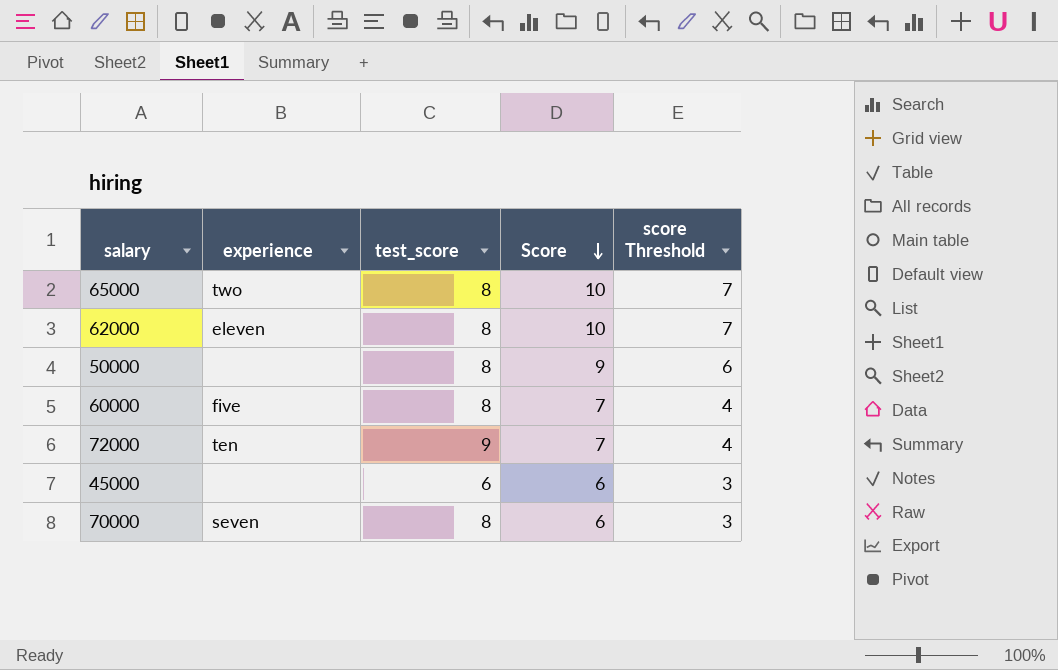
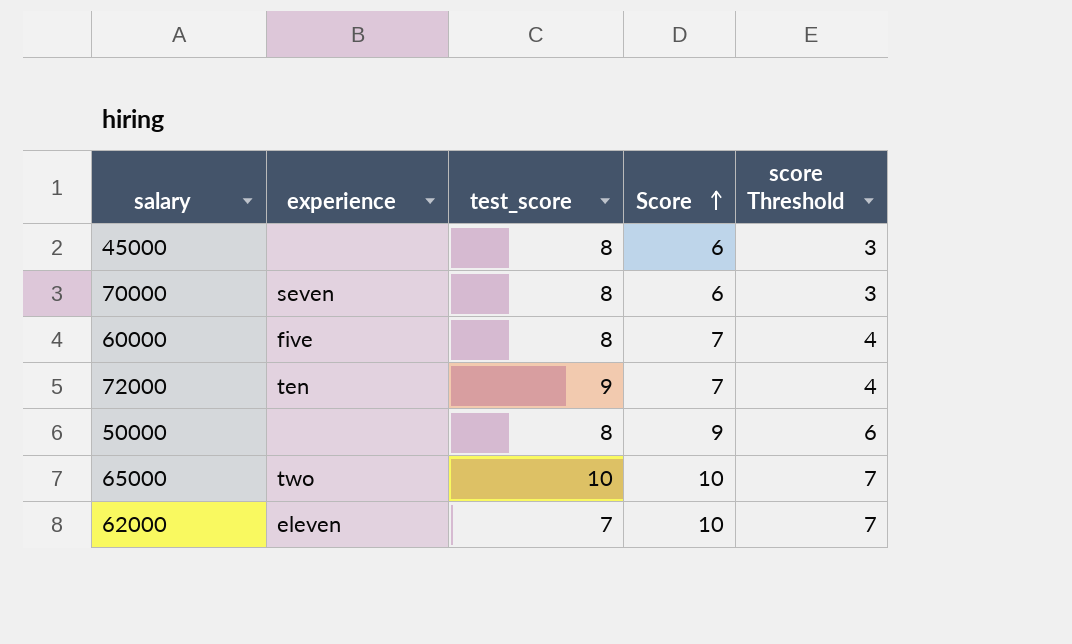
row order: Score descending -> Score ascending
45000 | test_score: 6 -> 8
65000 | test_score: 8 -> 10
62000 | test_score: 8 -> 7

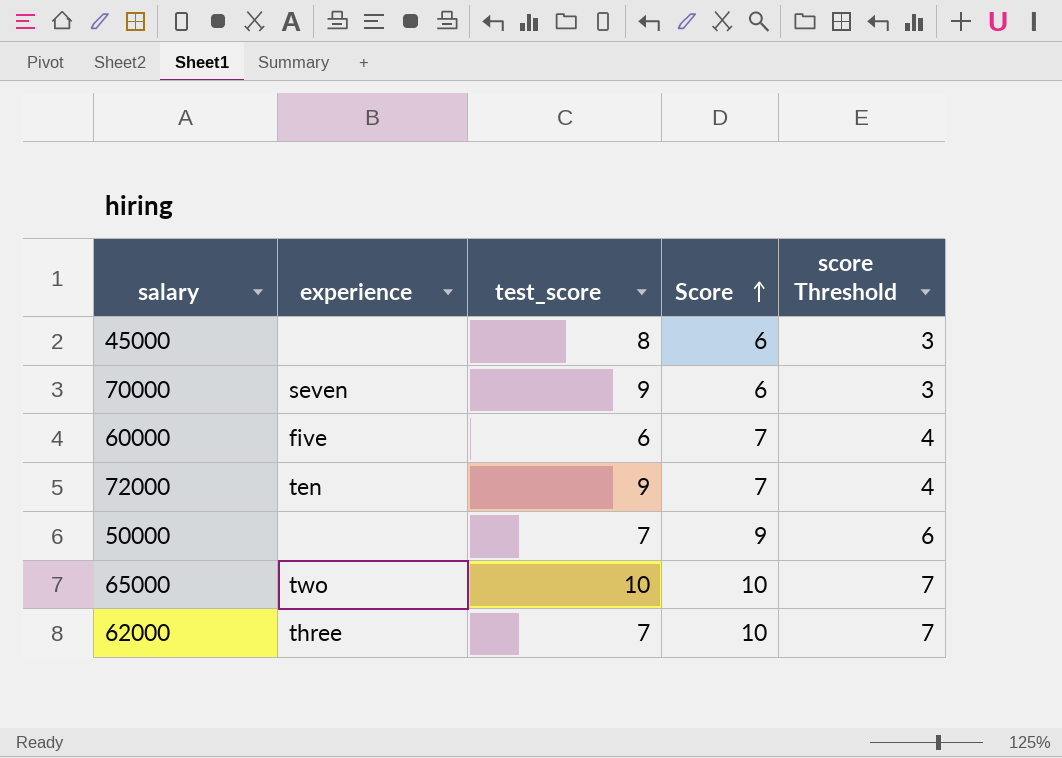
70000 | test_score: 8 -> 9
60000 | test_score: 8 -> 6
50000 | test_score: 8 -> 7
62000 | experience: eleven -> three

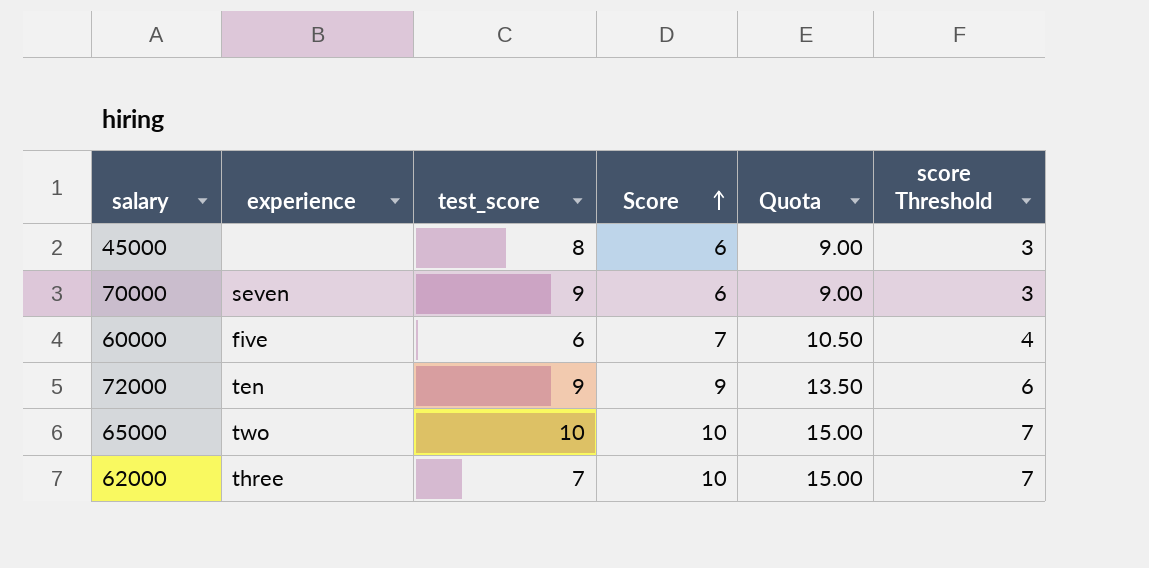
column Quota | formula: none -> [Score] * 1.5
row 50000: none | 7 | 9 | 6 -> none
72000 | Score: 7 -> 9
72000 | score Threshold: 4 -> 6

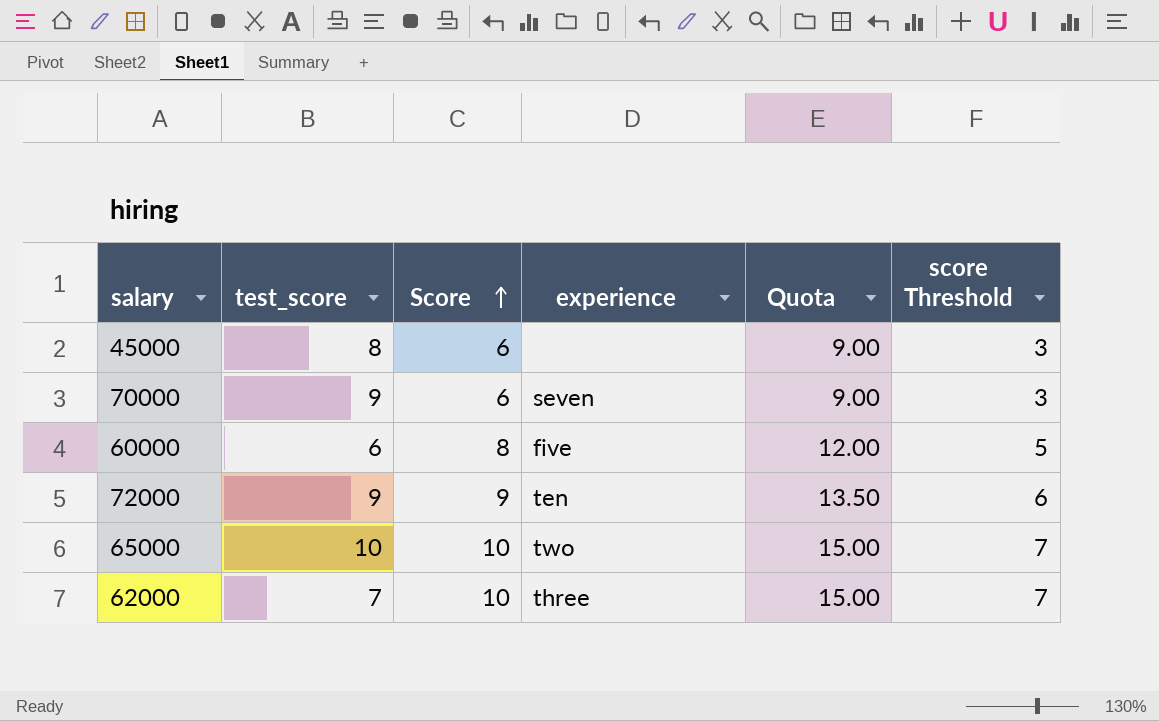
column experience | position: 2 -> 4
60000 | Score: 7 -> 8
60000 | Quota: 10.50 -> 12.00
60000 | score Threshold: 4 -> 5

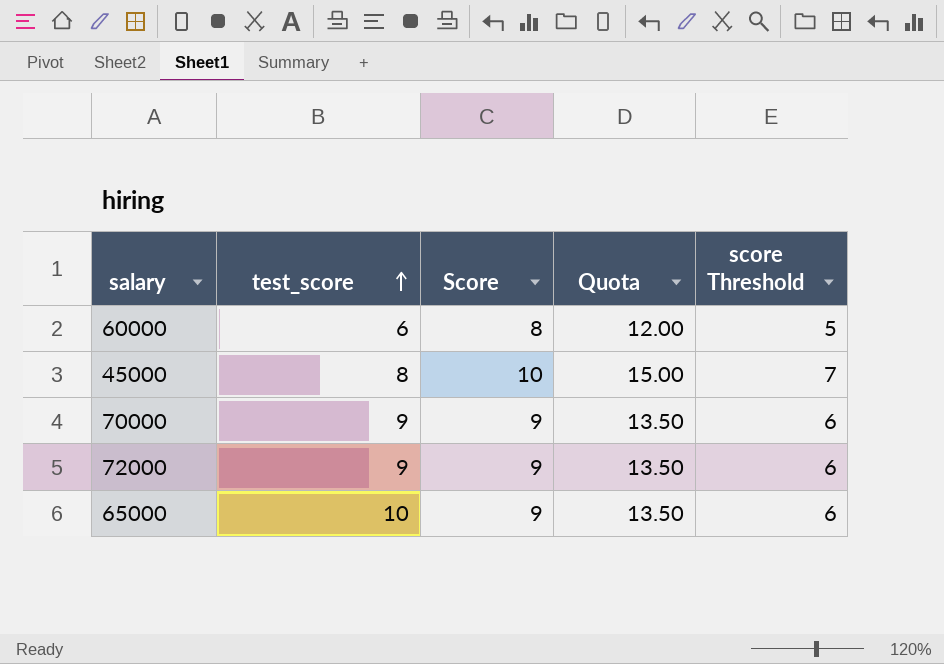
row order: Score ascending -> test_score ascending
column experience | position: 4 -> none
row 62000: 7 | 10 | three | 15.00 | 7 -> none
45000 | Score: 6 -> 10
45000 | Quota: 9.00 -> 15.00
45000 | score Threshold: 3 -> 7
70000 | Score: 6 -> 9
70000 | Quota: 9.00 -> 13.50
70000 | score Threshold: 3 -> 6
65000 | Score: 10 -> 9
65000 | Quota: 15.00 -> 13.50
65000 | score Threshold: 7 -> 6

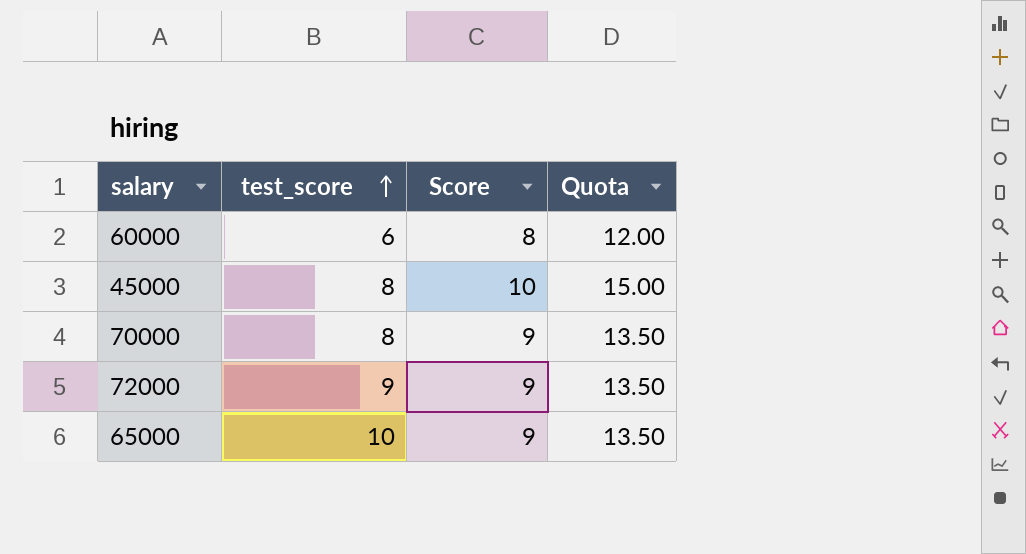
column score Threshold | formula: [Score] - 3 -> none
70000 | test_score: 9 -> 8

